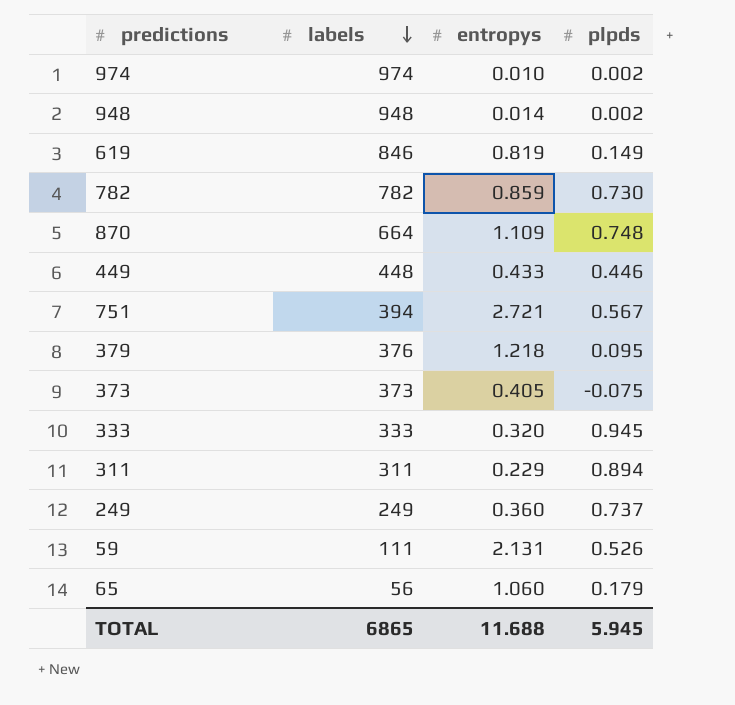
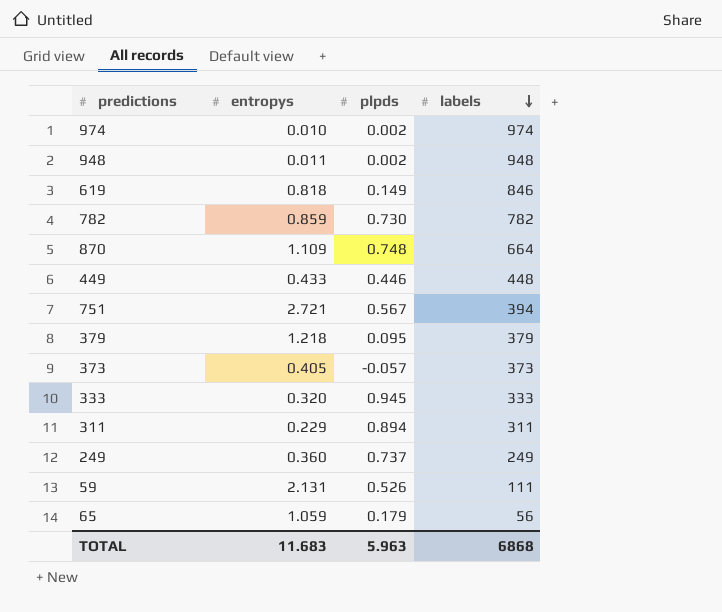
column labels | position: 2 -> 4
948 | entropys: 0.014 -> 0.011
619 | entropys: 0.819 -> 0.818
379 | labels: 376 -> 379
373 | plpds: -0.075 -> -0.057
65 | entropys: 1.060 -> 1.059
TOTAL | entropys: 11.688 -> 11.683
TOTAL | plpds: 5.945 -> 5.963
TOTAL | labels: 6865 -> 6868

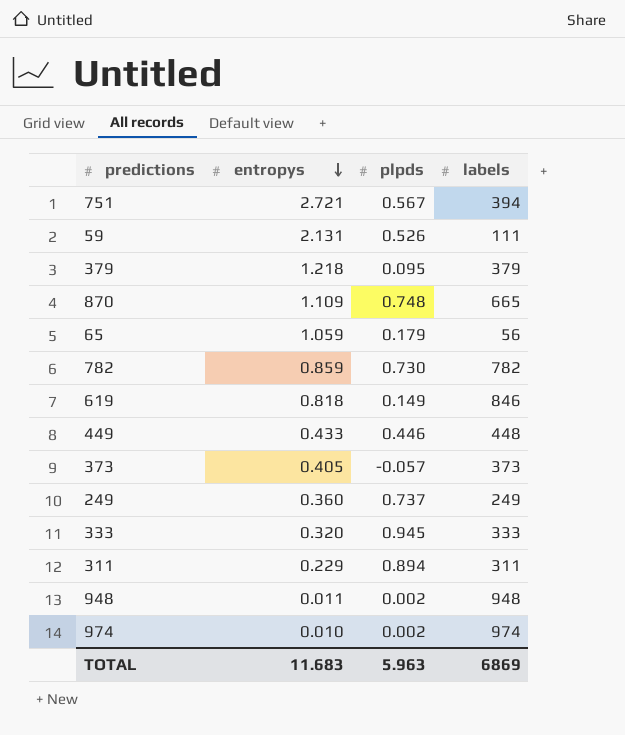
row order: labels descending -> entropys descending
870 | labels: 664 -> 665
TOTAL | labels: 6868 -> 6869

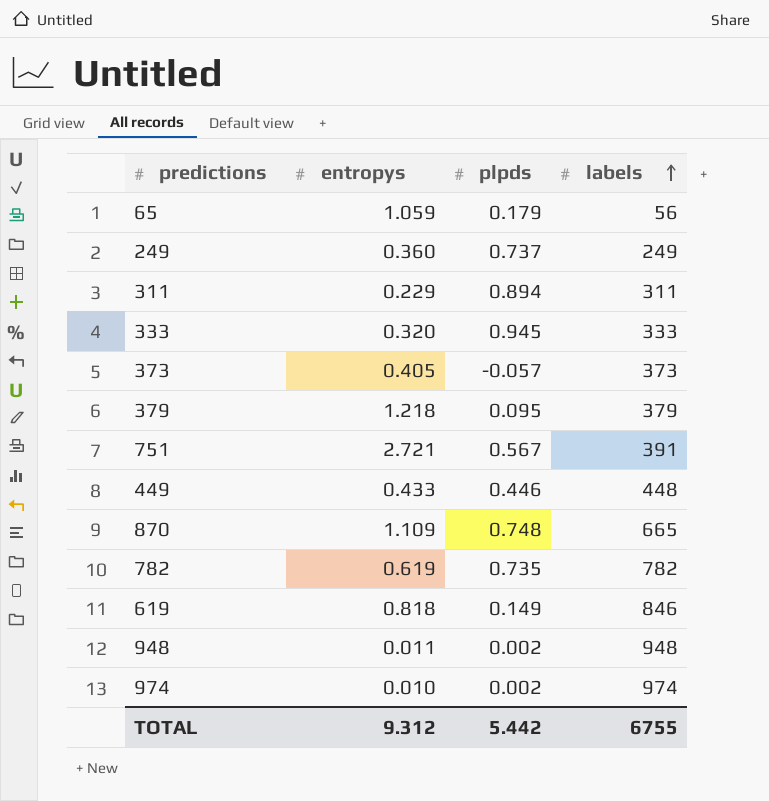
row order: entropys descending -> labels ascending
row 59: 2.131 | 0.526 | 111 -> none
751 | labels: 394 -> 391
782 | entropys: 0.859 -> 0.619
782 | plpds: 0.730 -> 0.735
TOTAL | entropys: 11.683 -> 9.312
TOTAL | plpds: 5.963 -> 5.442
TOTAL | labels: 6869 -> 6755

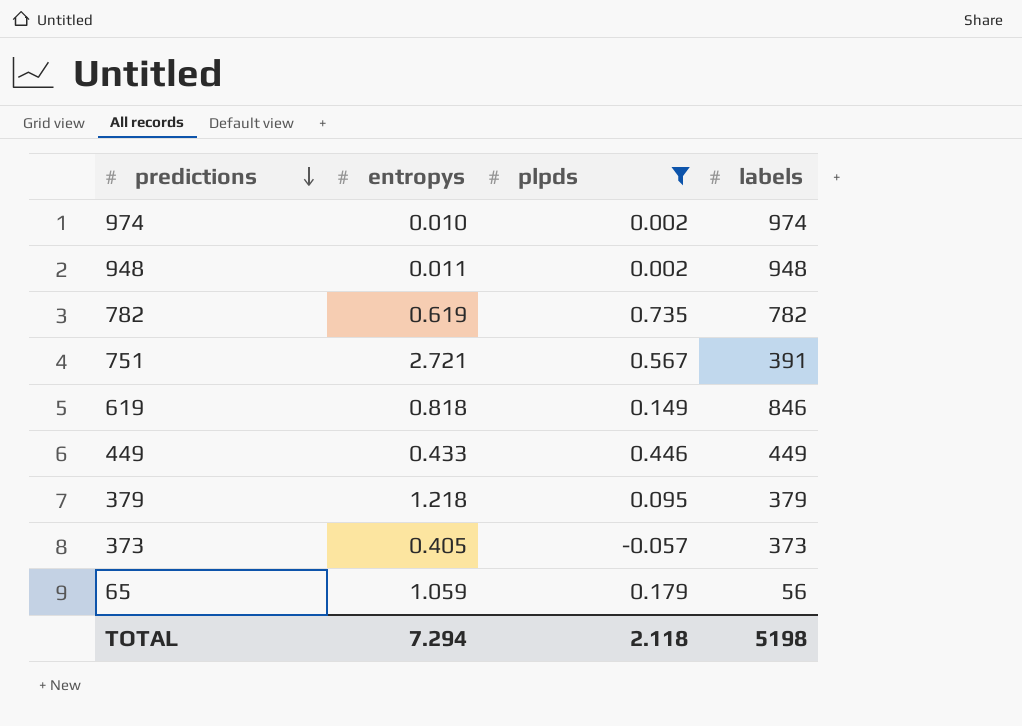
filter: none -> plpds <= 0.735
row order: labels ascending -> predictions descending
449 | labels: 448 -> 449
TOTAL | entropys: 9.312 -> 7.294
TOTAL | plpds: 5.442 -> 2.118
TOTAL | labels: 6755 -> 5198

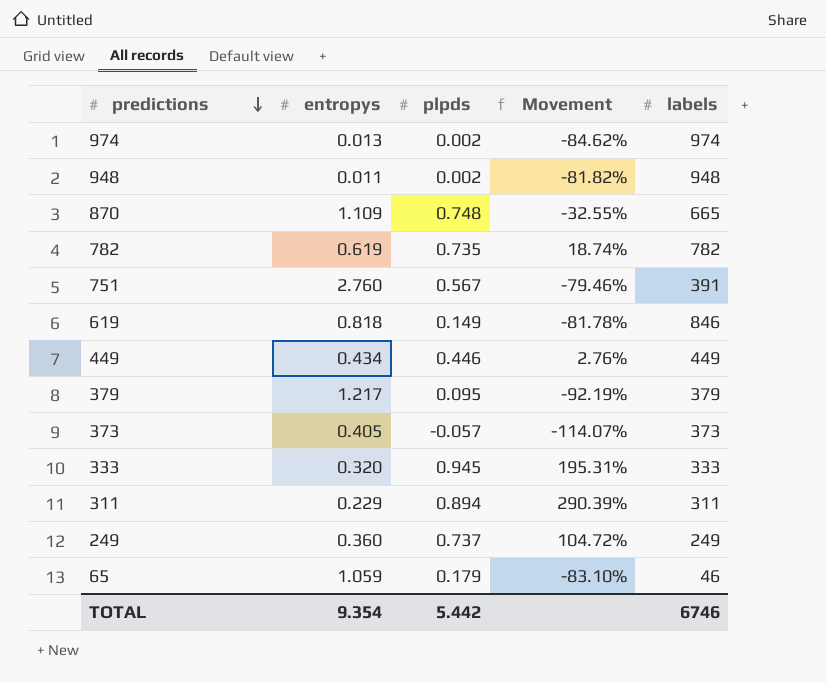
filter: plpds <= 0.735 -> none
column Movement | formula: none -> ([plpds] - [entropys]) / [entropys]
974 | entropys: 0.010 -> 0.013
751 | entropys: 2.721 -> 2.760
449 | entropys: 0.433 -> 0.434
379 | entropys: 1.218 -> 1.217
65 | labels: 56 -> 46
TOTAL | entropys: 7.294 -> 9.354
TOTAL | plpds: 2.118 -> 5.442
TOTAL | labels: 5198 -> 6746

